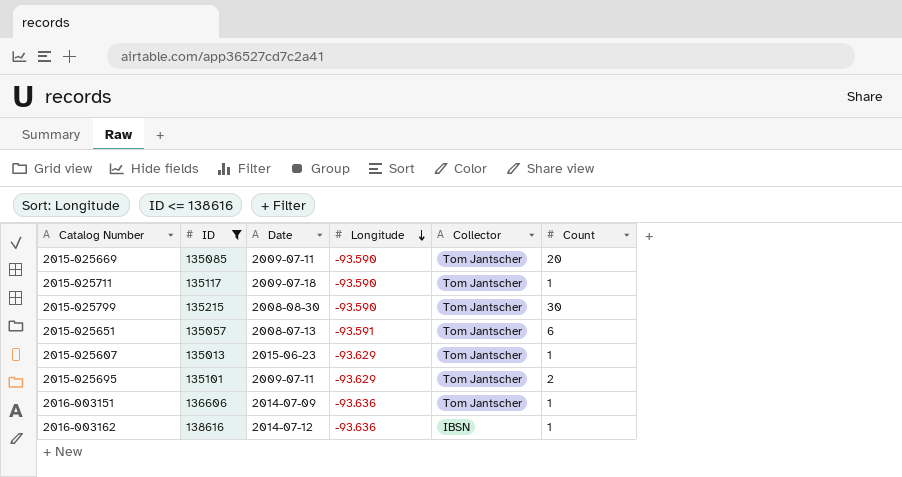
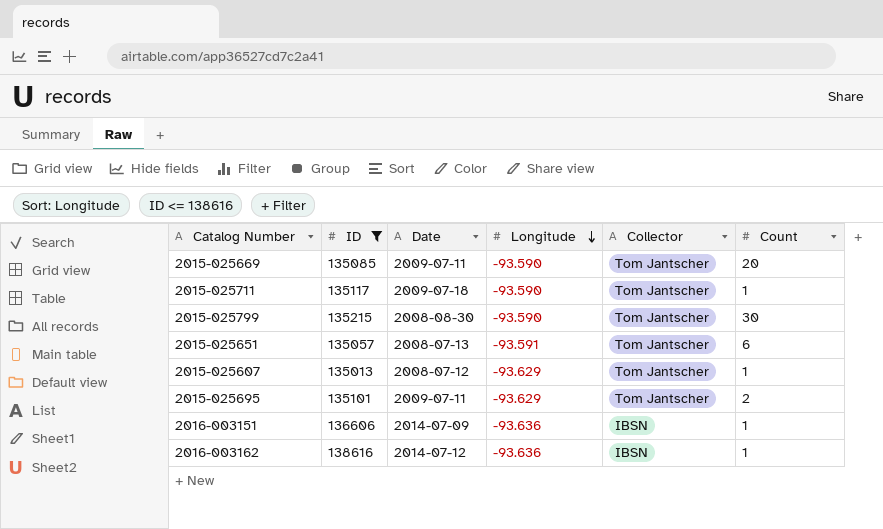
2015-025607 | Date: 2015-06-23 -> 2008-07-12
2016-003151 | Collector: Tom Jantscher -> IBSN

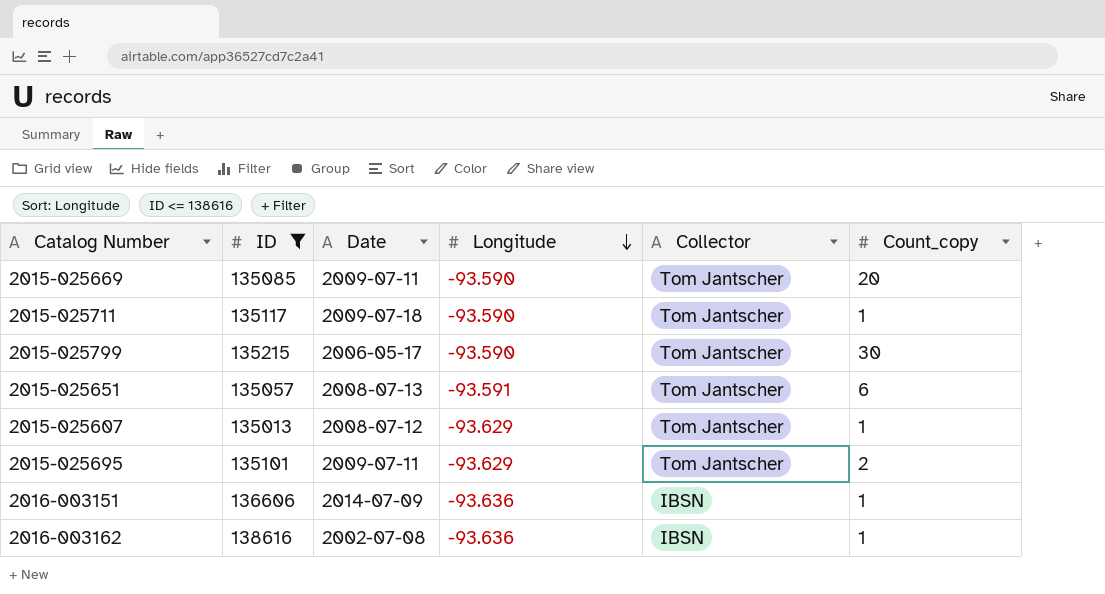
column name: Count -> Count_copy
2015-025799 | Date: 2008-08-30 -> 2006-05-17
2016-003162 | Date: 2014-07-12 -> 2002-07-08

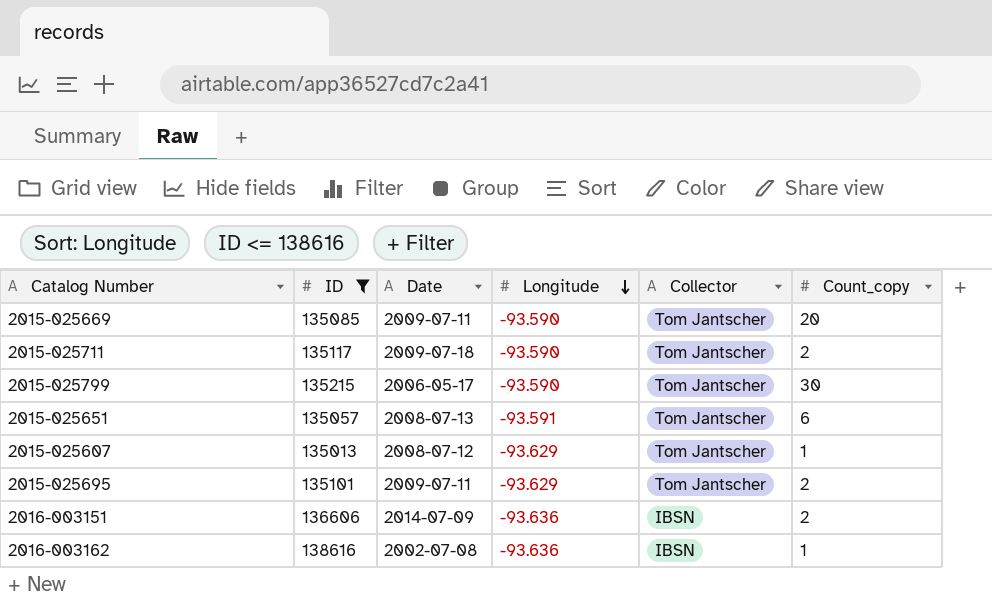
2015-025711 | Count_copy: 1 -> 2
2016-003151 | Count_copy: 1 -> 2

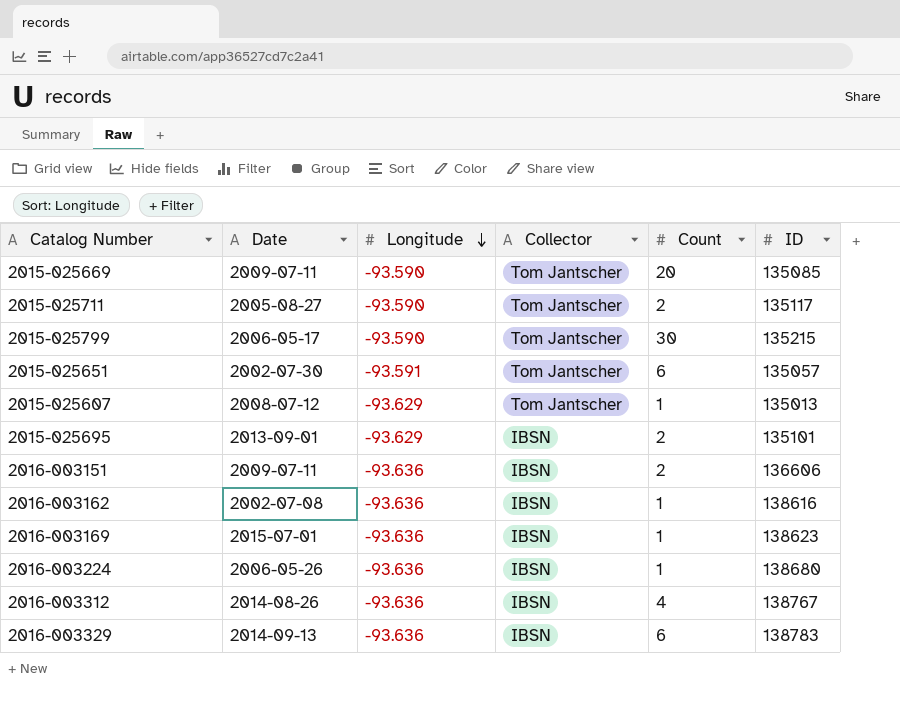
filter: ID <= 138616 -> none
column name: Count_copy -> Count
column ID | position: 2 -> 6
2015-025711 | Date: 2009-07-18 -> 2005-08-27
2015-025651 | Date: 2008-07-13 -> 2002-07-30
2015-025695 | Date: 2009-07-11 -> 2013-09-01
2015-025695 | Collector: Tom Jantscher -> IBSN
2016-003151 | Date: 2014-07-09 -> 2009-07-11

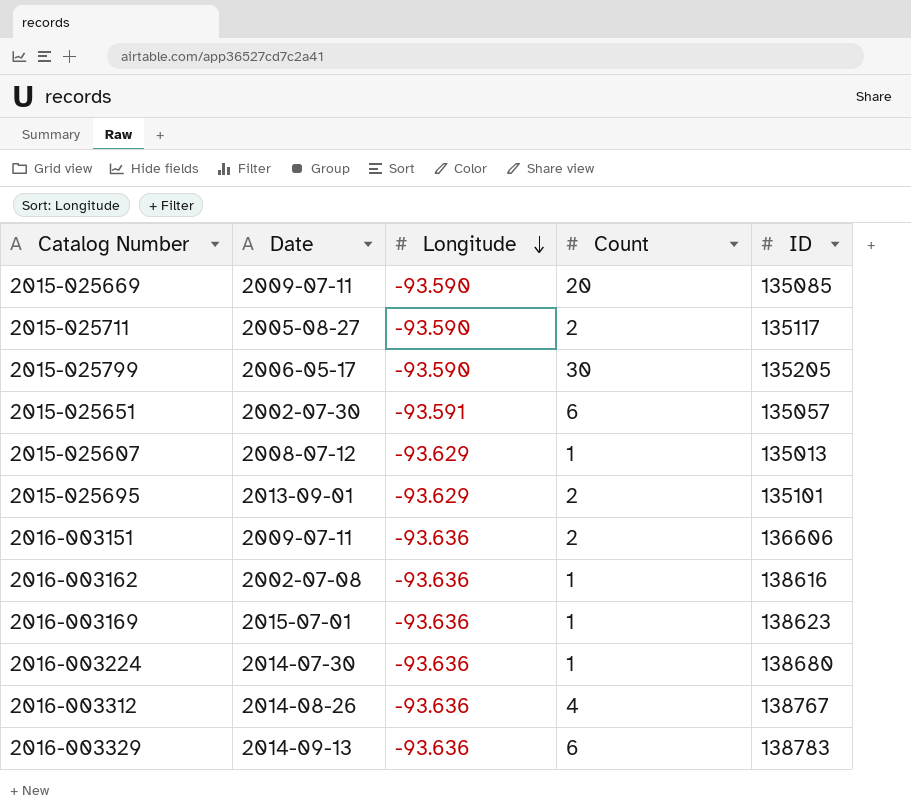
column Collector | position: 4 -> none
2015-025799 | ID: 135215 -> 135205
2016-003224 | Date: 2006-05-26 -> 2014-07-30

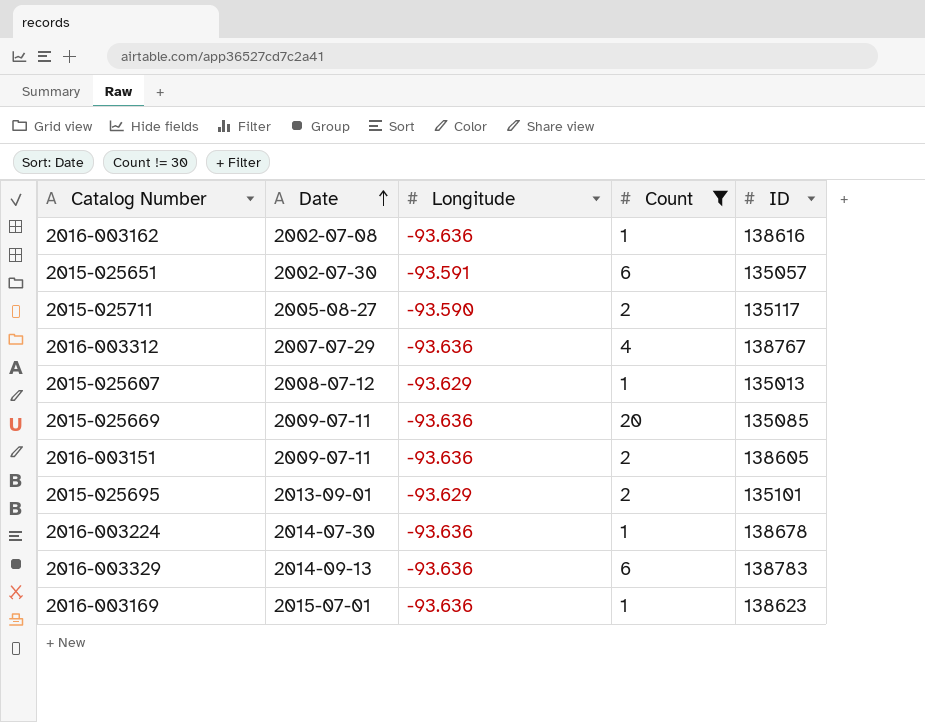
filter: none -> Count != 30
row order: Longitude descending -> Date ascending
2016-003312 | Date: 2014-08-26 -> 2007-07-29
2015-025669 | Longitude: -93.590 -> -93.636
2016-003151 | ID: 136606 -> 138605
2016-003224 | ID: 138680 -> 138678

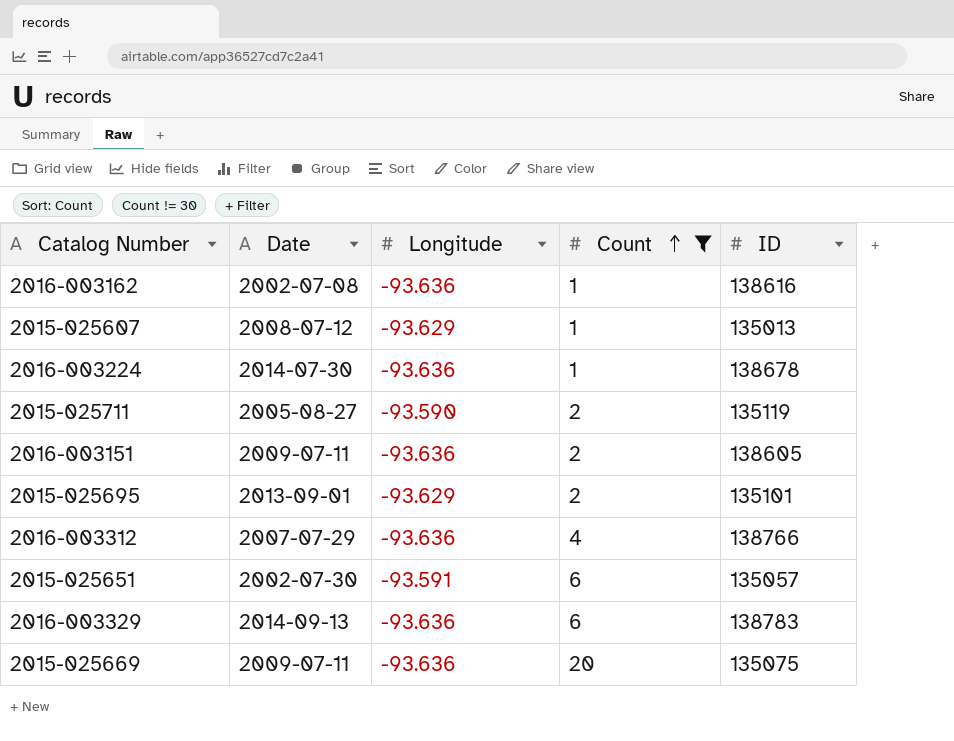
row order: Date ascending -> Count ascending
row 2016-003169: 2015-07-01 | -93.636 | 1 | 138623 -> none
2015-025711 | ID: 135117 -> 135119
2016-003312 | ID: 138767 -> 138766
2015-025669 | ID: 135085 -> 135075

